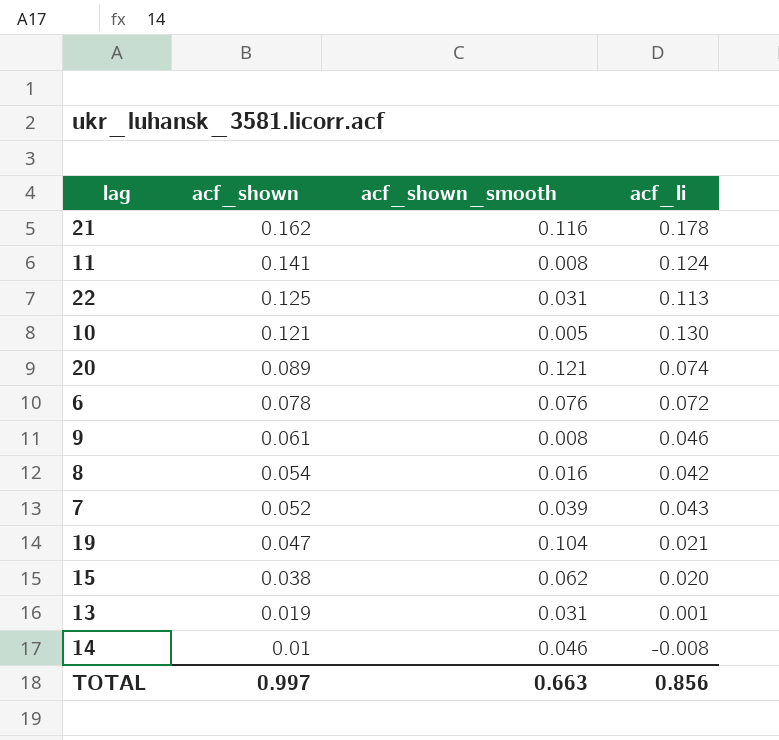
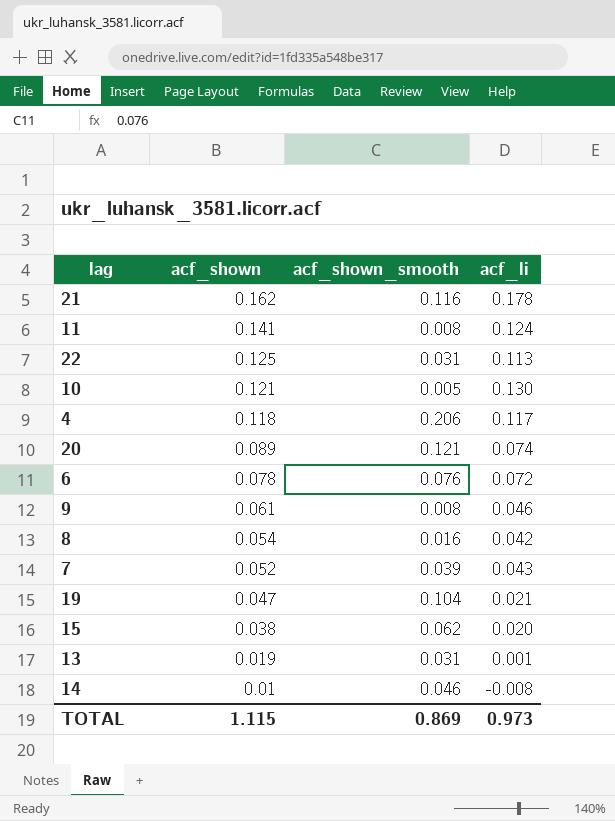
row 4: none -> 0.118 | 0.206 | 0.117
TOTAL | acf_shown: 0.997 -> 1.115
TOTAL | acf_shown_smooth: 0.663 -> 0.869
TOTAL | acf_li: 0.856 -> 0.973

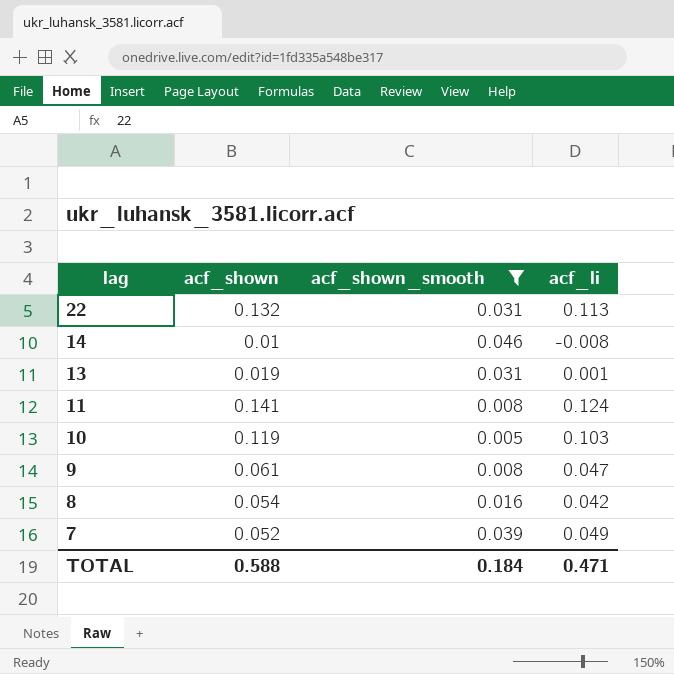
filter: none -> acf_shown_smooth <= 0.046
row order: acf_shown descending -> lag descending
22 | acf_shown: 0.125 -> 0.132
10 | acf_shown: 0.121 -> 0.119
10 | acf_li: 0.130 -> 0.103
9 | acf_li: 0.046 -> 0.047
7 | acf_li: 0.043 -> 0.049
TOTAL | acf_shown: 1.115 -> 0.588
TOTAL | acf_shown_smooth: 0.869 -> 0.184
TOTAL | acf_li: 0.973 -> 0.471

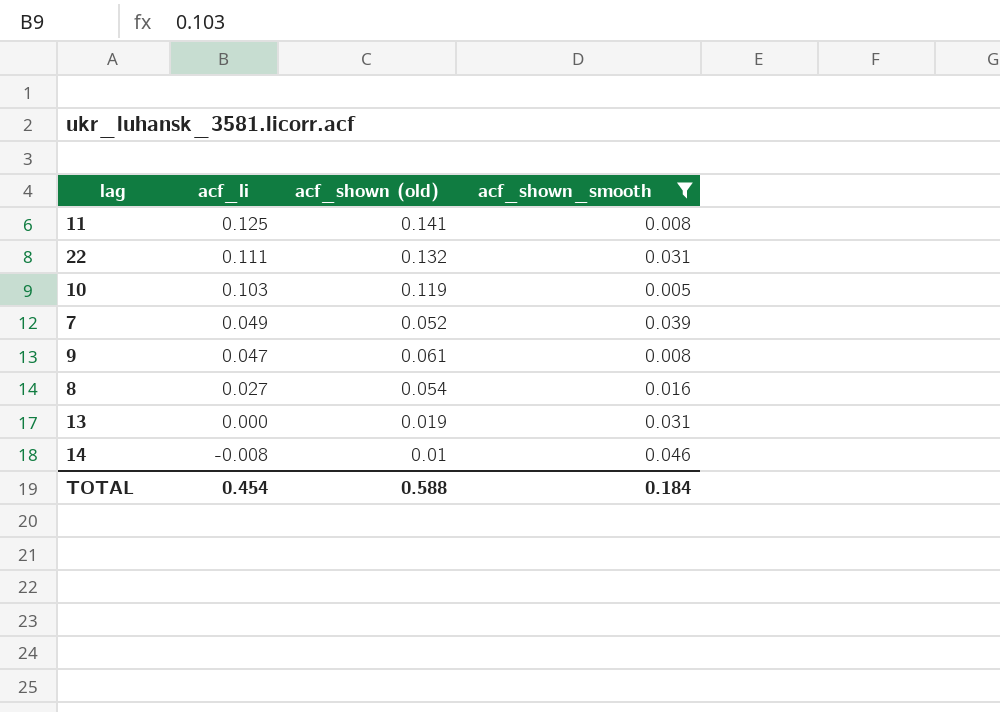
row order: lag descending -> acf_li descending
column acf_li | position: 4 -> 2
column name: acf_shown -> acf_shown (old)
11 | acf_li: 0.124 -> 0.125
22 | acf_li: 0.113 -> 0.111
8 | acf_li: 0.042 -> 0.027
13 | acf_li: 0.001 -> 0.000
TOTAL | acf_li: 0.471 -> 0.454

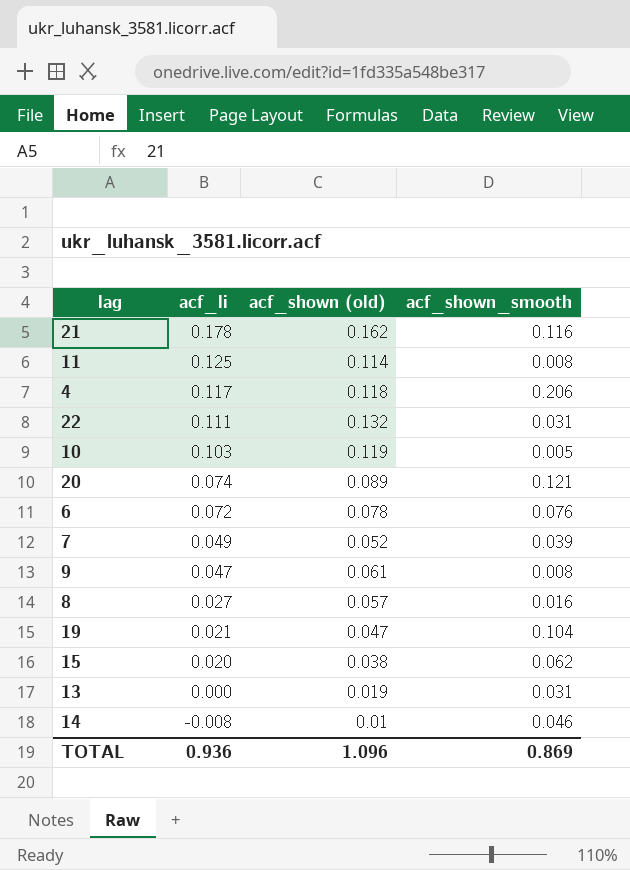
filter: acf_shown_smooth <= 0.046 -> none
11 | acf_shown (old): 0.141 -> 0.114
8 | acf_shown (old): 0.054 -> 0.057
TOTAL | acf_li: 0.454 -> 0.936
TOTAL | acf_shown (old): 0.588 -> 1.096
TOTAL | acf_shown_smooth: 0.184 -> 0.869

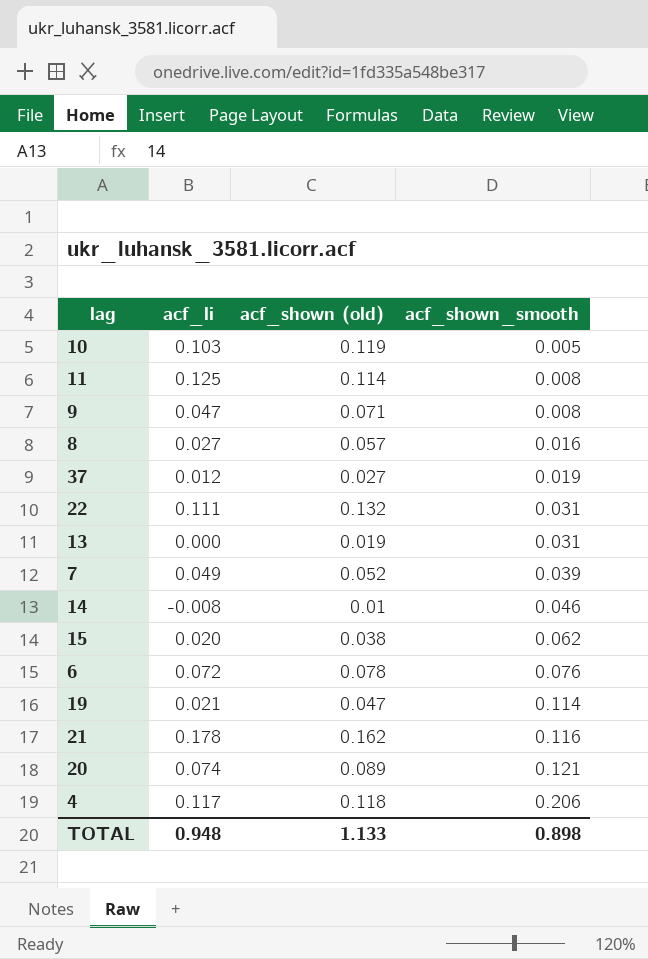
row order: acf_li descending -> acf_shown_smooth ascending
9 | acf_shown (old): 0.061 -> 0.071
row 37: none -> 0.012 | 0.027 | 0.019
19 | acf_shown_smooth: 0.104 -> 0.114
TOTAL | acf_li: 0.936 -> 0.948
TOTAL | acf_shown (old): 1.096 -> 1.133
TOTAL | acf_shown_smooth: 0.869 -> 0.898

